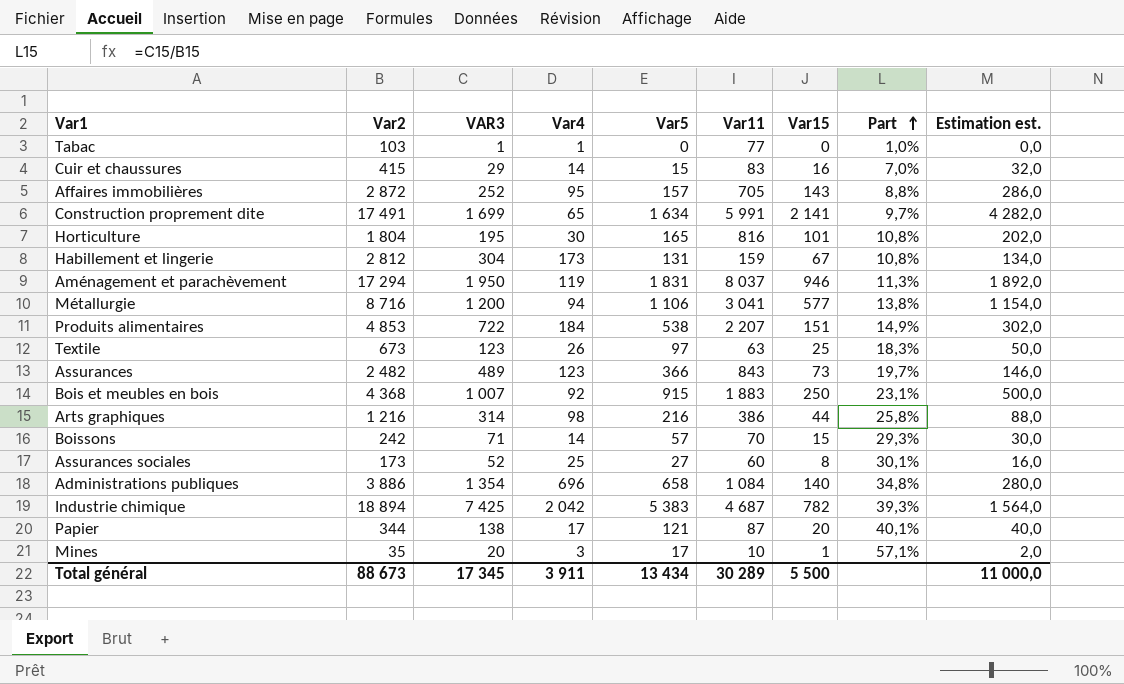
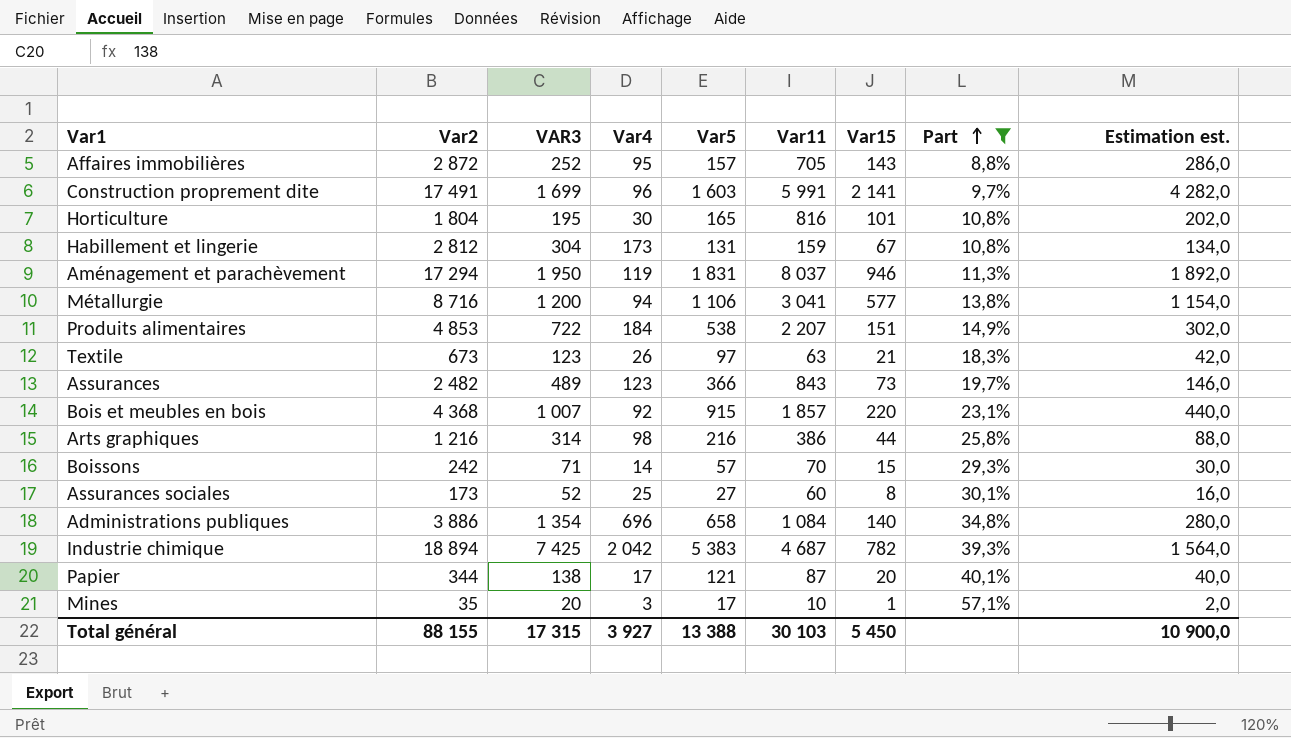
filter: none -> Part >= 8,8%
Construction proprement dite | Var4: 65 -> 96
Construction proprement dite | Var5: 1 634 -> 1 603
Textile | Var15: 25 -> 21
Textile | Estimation est.: 50,0 -> 42,0
Bois et meubles en bois | Var11: 1 883 -> 1 857
Bois et meubles en bois | Var15: 250 -> 220
Bois et meubles en bois | Estimation est.: 500,0 -> 440,0
Total général | Var2: 88 673 -> 88 155
Total général | VAR3: 17 345 -> 17 315
Total général | Var4: 3 911 -> 3 927
Total général | Var5: 13 434 -> 13 388
Total général | Var11: 30 289 -> 30 103
Total général | Var15: 5 500 -> 5 450
Total général | Estimation est.: 11 000,0 -> 10 900,0

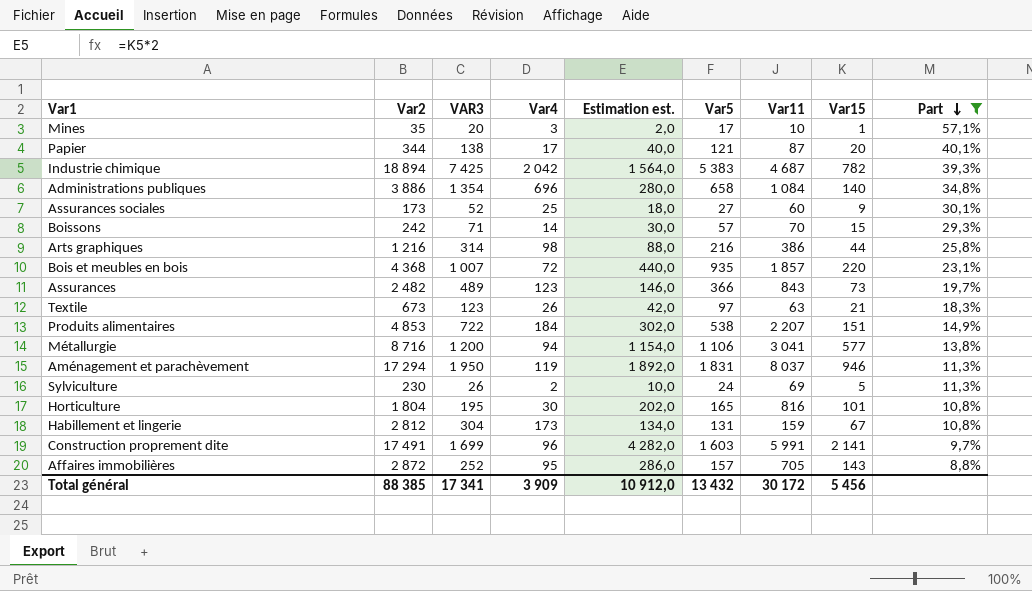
row order: Part ascending -> Part descending
column Estimation est. | position: 9 -> 5
Assurances sociales | Estimation est.: 16,0 -> 18,0
Assurances sociales | Var15: 8 -> 9
Bois et meubles en bois | Var4: 92 -> 72
Bois et meubles en bois | Var5: 915 -> 935
row Sylviculture: none -> 230 | 26 | 2 | 10,0 | 24 | 69 | 5 | 11,3%
Total général | Var2: 88 155 -> 88 385
Total général | VAR3: 17 315 -> 17 341
Total général | Var4: 3 927 -> 3 909
Total général | Estimation est.: 10 900,0 -> 10 912,0
Total général | Var5: 13 388 -> 13 432
Total général | Var11: 30 103 -> 30 172
Total général | Var15: 5 450 -> 5 456

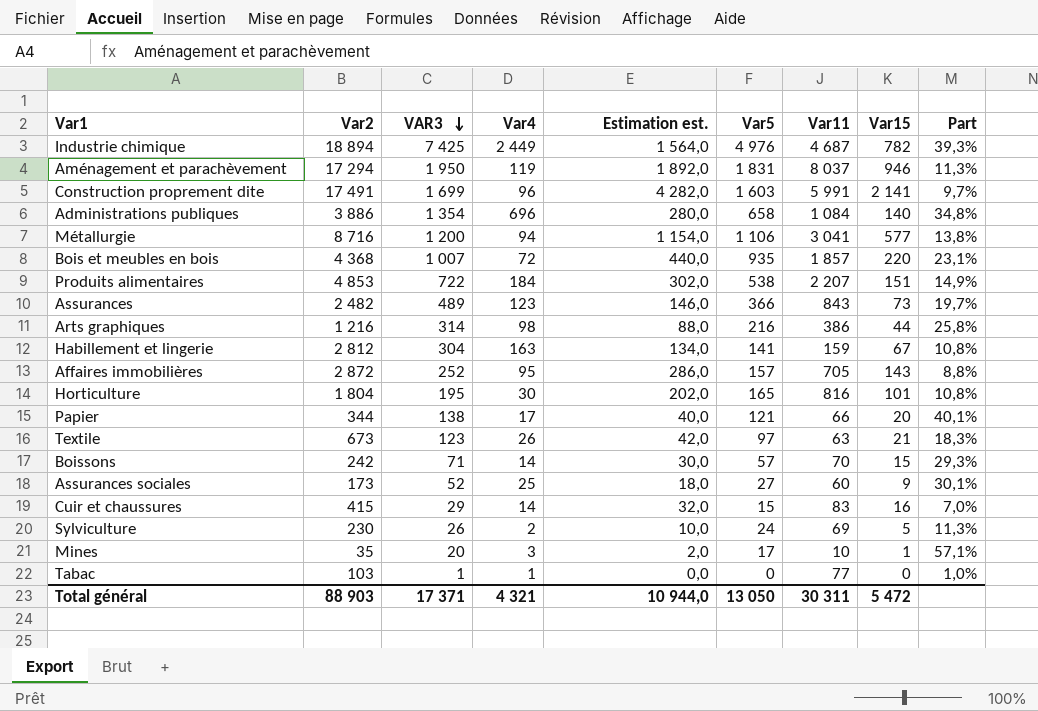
filter: Part >= 8,8% -> none
row order: Part descending -> VAR3 descending
Industrie chimique | Var4: 2 042 -> 2 449
Industrie chimique | Var5: 5 383 -> 4 976
Habillement et lingerie | Var4: 173 -> 163
Habillement et lingerie | Var5: 131 -> 141
Papier | Var11: 87 -> 66
Total général | Var2: 88 385 -> 88 903
Total général | VAR3: 17 341 -> 17 371
Total général | Var4: 3 909 -> 4 321
Total général | Estimation est.: 10 912,0 -> 10 944,0
Total général | Var5: 13 432 -> 13 050
Total général | Var11: 30 172 -> 30 311
Total général | Var15: 5 456 -> 5 472

